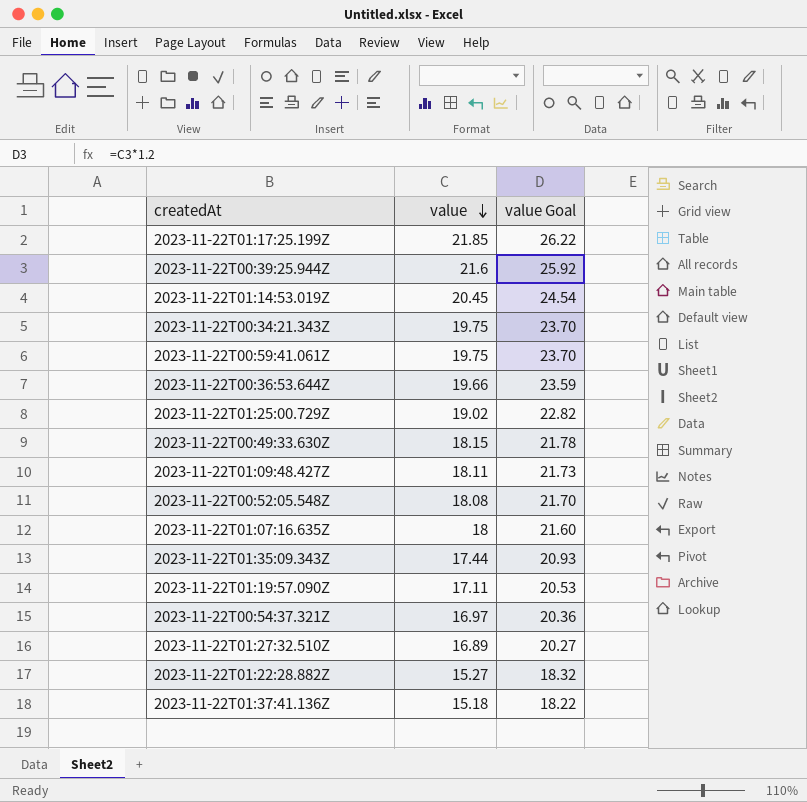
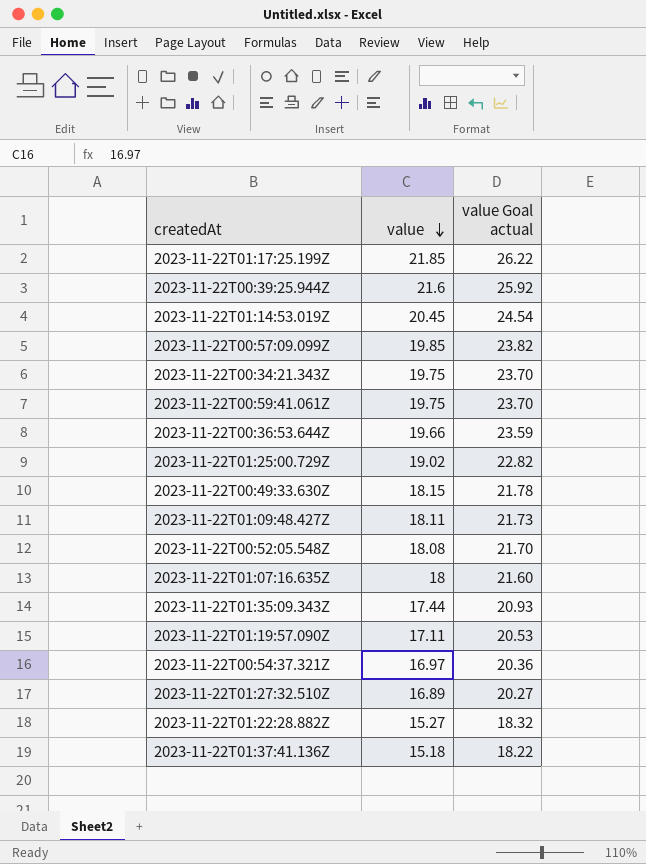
column name: value Goal -> value Goal actual
row 2023-11-22T00:57:09.099Z: none -> 19.85 | 23.82

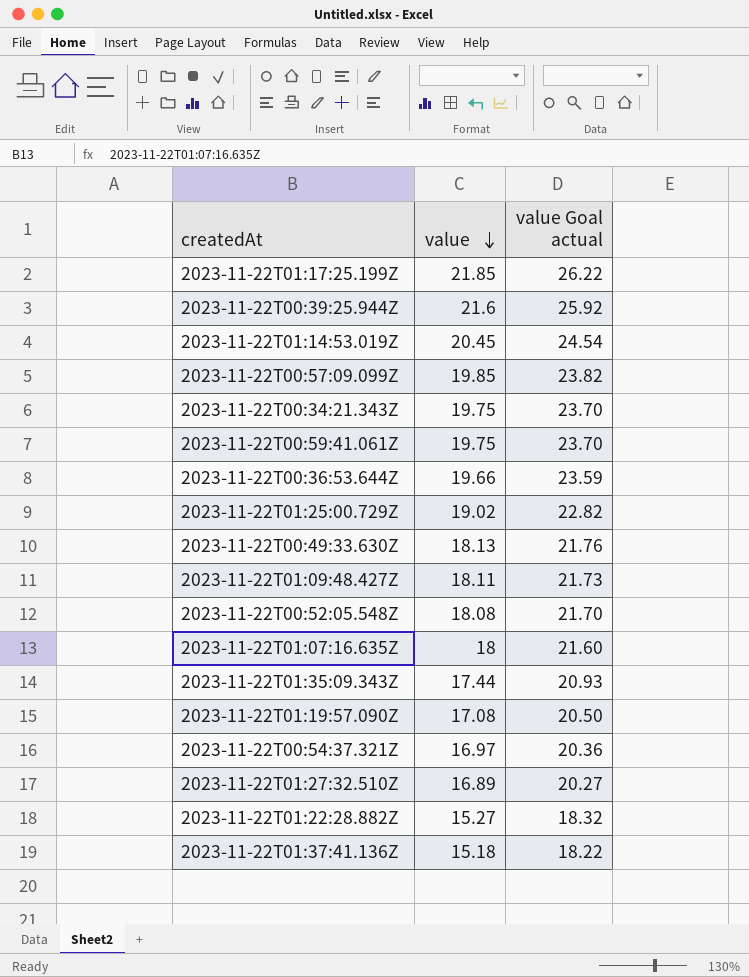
2023-11-22T00:49:33.630Z | value: 18.15 -> 18.13
2023-11-22T00:49:33.630Z | value Goal actual: 21.78 -> 21.76
2023-11-22T01:19:57.090Z | value: 17.11 -> 17.08
2023-11-22T01:19:57.090Z | value Goal actual: 20.53 -> 20.50

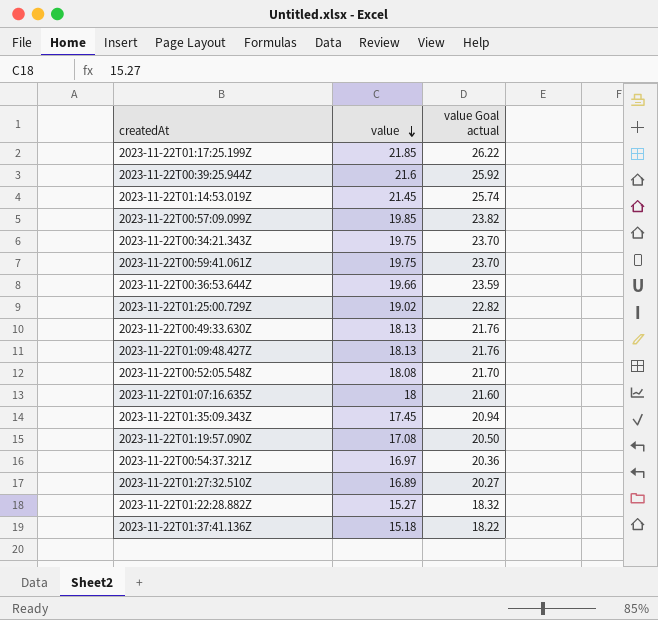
2023-11-22T01:14:53.019Z | value: 20.45 -> 21.45
2023-11-22T01:14:53.019Z | value Goal actual: 24.54 -> 25.74
2023-11-22T01:09:48.427Z | value: 18.11 -> 18.13
2023-11-22T01:09:48.427Z | value Goal actual: 21.73 -> 21.76
2023-11-22T01:35:09.343Z | value: 17.44 -> 17.45
2023-11-22T01:35:09.343Z | value Goal actual: 20.93 -> 20.94

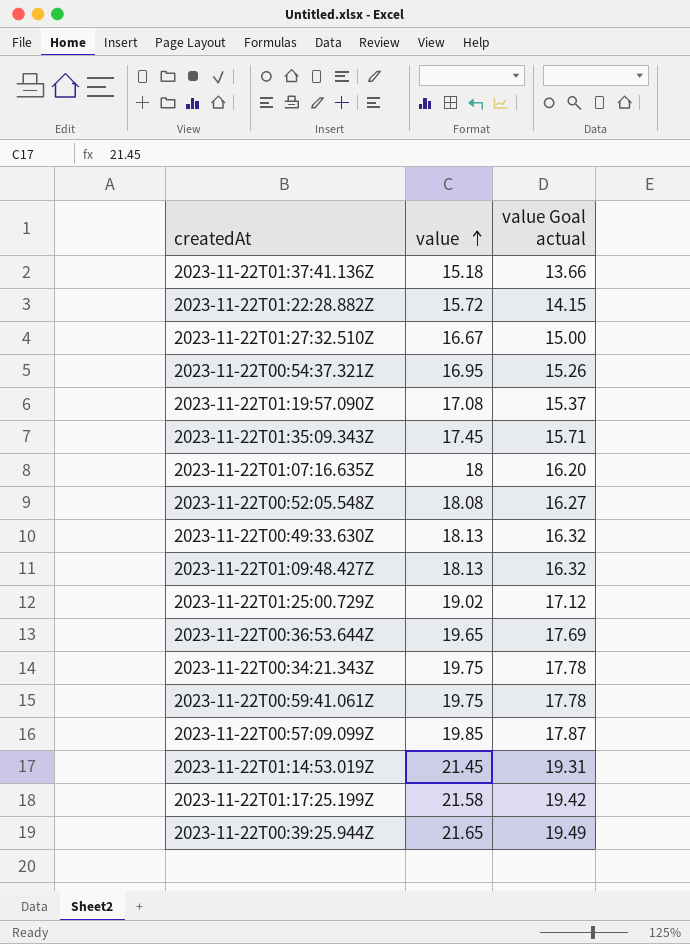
row order: value descending -> value ascending
column value Goal actual | formula: [value] * 1.2 -> [value] * 0.9
2023-11-22T01:22:28.882Z | value: 15.27 -> 15.72
2023-11-22T01:27:32.510Z | value: 16.89 -> 16.67
2023-11-22T00:54:37.321Z | value: 16.97 -> 16.95
2023-11-22T00:36:53.644Z | value: 19.66 -> 19.65
2023-11-22T01:17:25.199Z | value: 21.85 -> 21.58
2023-11-22T00:39:25.944Z | value: 21.6 -> 21.65

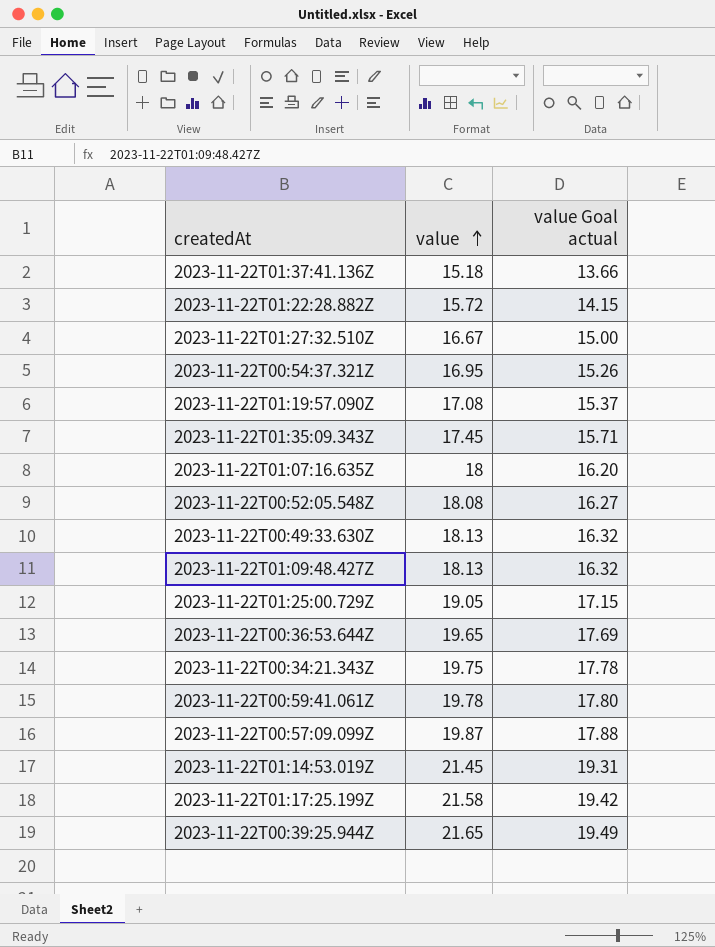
2023-11-22T01:25:00.729Z | value: 19.02 -> 19.05
2023-11-22T01:25:00.729Z | value Goal actual: 17.12 -> 17.15
2023-11-22T00:59:41.061Z | value: 19.75 -> 19.78
2023-11-22T00:59:41.061Z | value Goal actual: 17.78 -> 17.80
2023-11-22T00:57:09.099Z | value: 19.85 -> 19.87
2023-11-22T00:57:09.099Z | value Goal actual: 17.87 -> 17.88

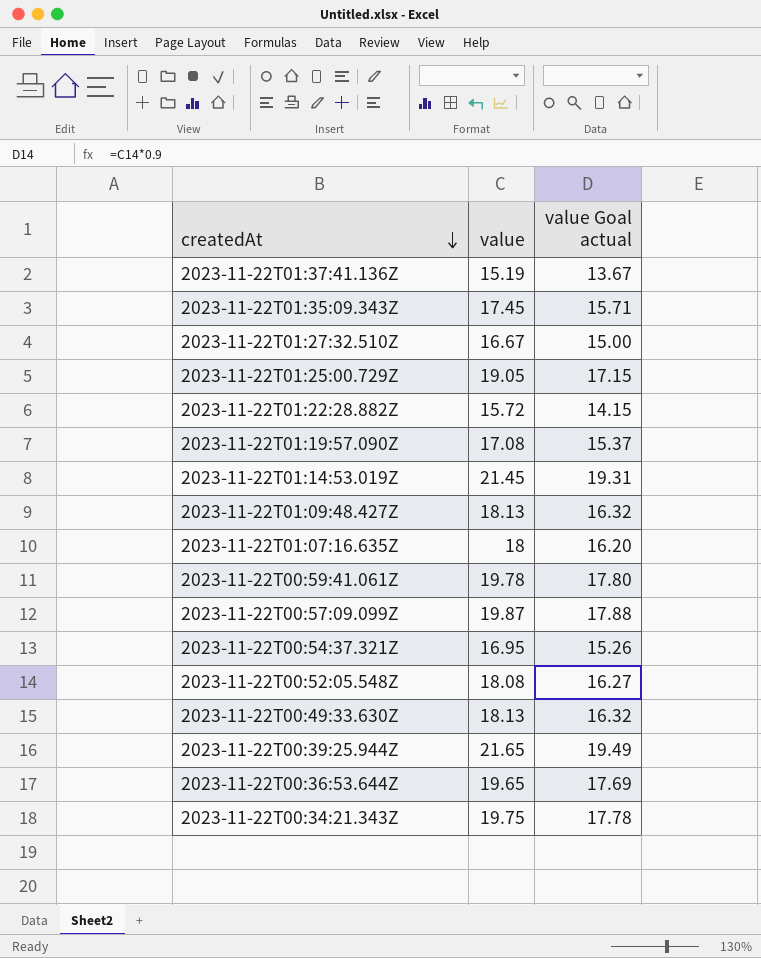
row order: value ascending -> createdAt descending
row 2023-11-22T01:17:25.199Z: 21.58 | 19.42 -> none
2023-11-22T01:37:41.136Z | value: 15.18 -> 15.19
2023-11-22T01:37:41.136Z | value Goal actual: 13.66 -> 13.67

